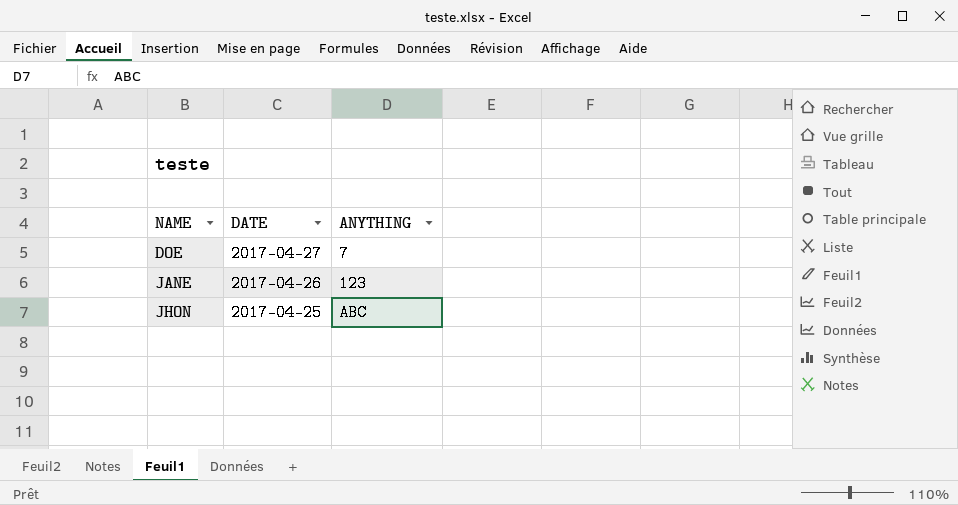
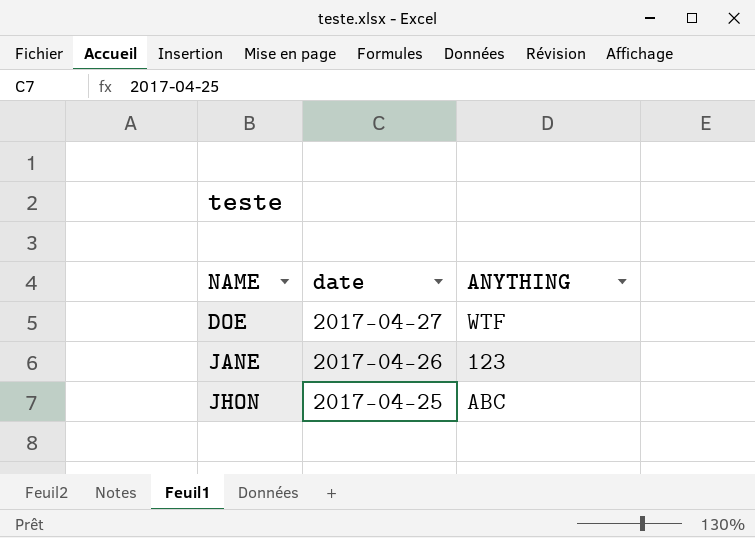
column name: DATE -> date
DOE | ANYTHING: 7 -> WTF

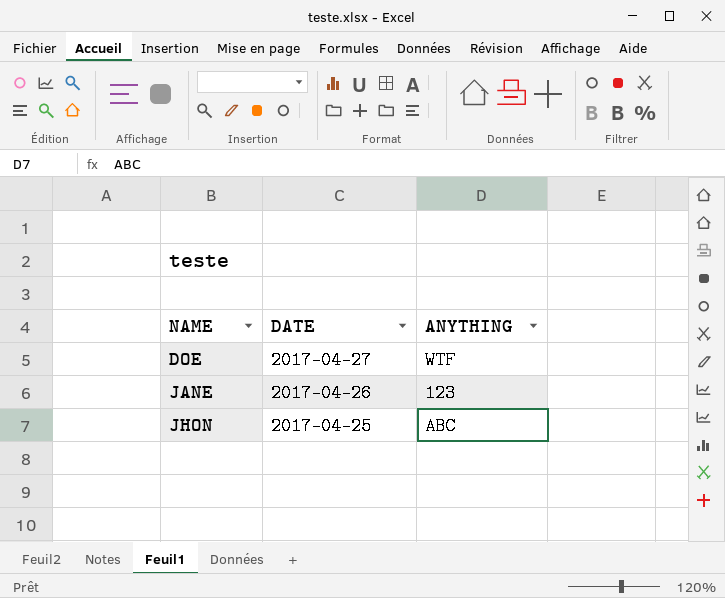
column name: date -> DATE

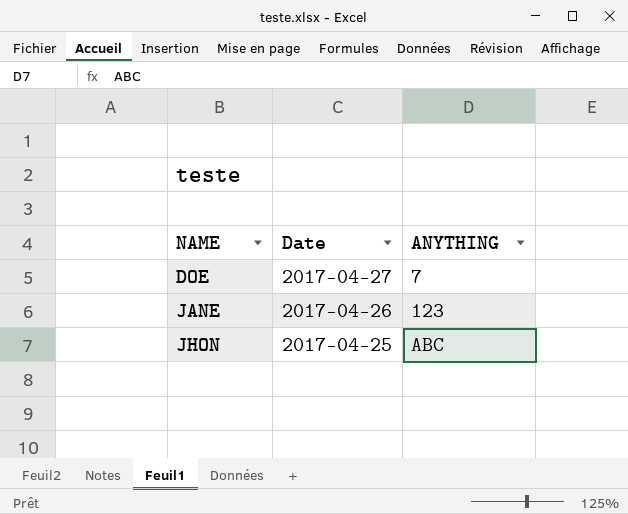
column name: DATE -> Date
DOE | ANYTHING: WTF -> 7

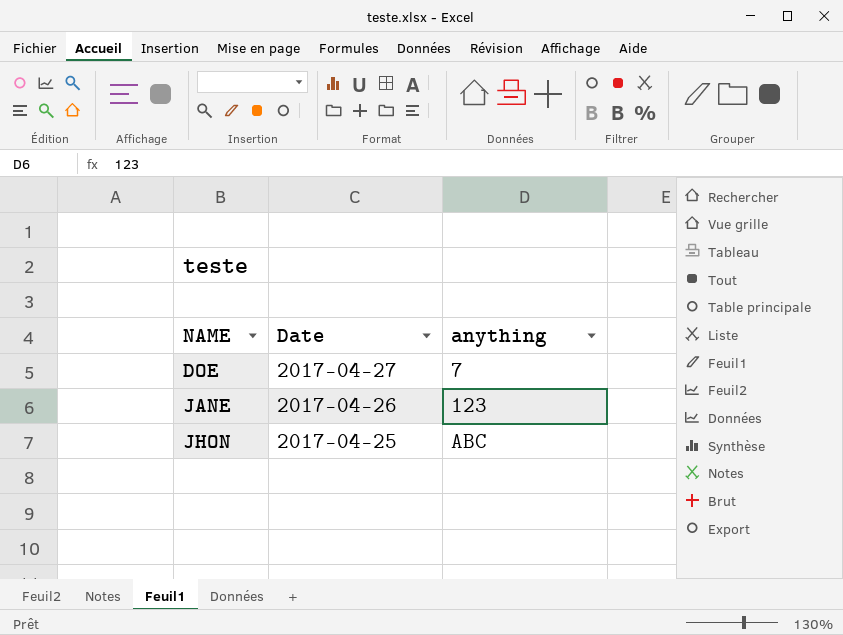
column name: ANYTHING -> anything

